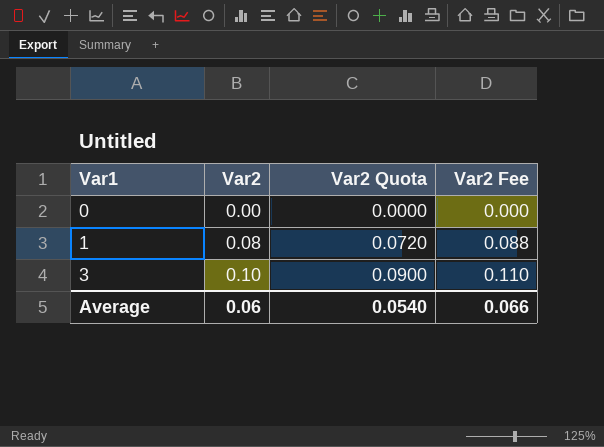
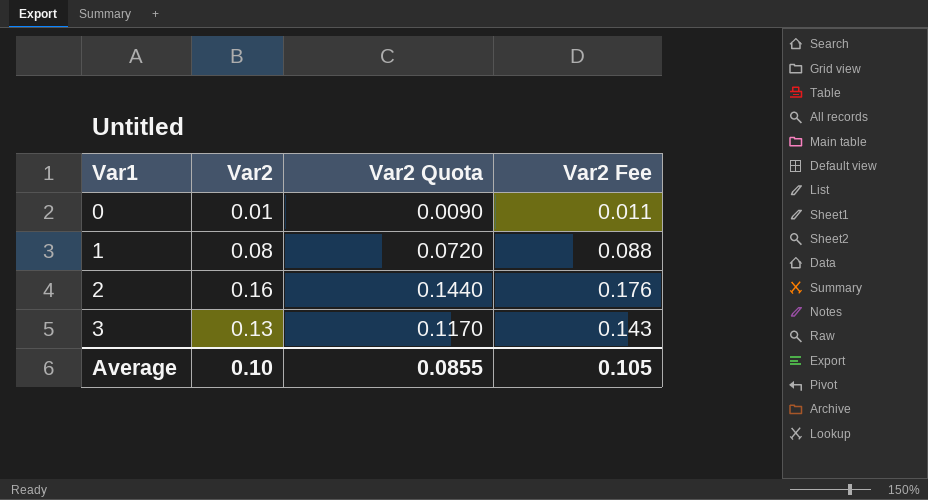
0 | Var2: 0.00 -> 0.01
0 | Var2 Quota: 0.0000 -> 0.0090
0 | Var2 Fee: 0.000 -> 0.011
row 2: none -> 0.16 | 0.1440 | 0.176
3 | Var2: 0.10 -> 0.13
3 | Var2 Quota: 0.0900 -> 0.1170
3 | Var2 Fee: 0.110 -> 0.143
Average | Var2: 0.06 -> 0.10
Average | Var2 Quota: 0.0540 -> 0.0855
Average | Var2 Fee: 0.066 -> 0.105

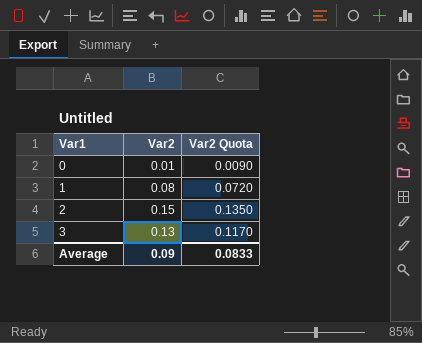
column Var2 Fee | formula: [Var2] * 1.1 -> none
2 | Var2: 0.16 -> 0.15
2 | Var2 Quota: 0.1440 -> 0.1350
Average | Var2: 0.10 -> 0.09
Average | Var2 Quota: 0.0855 -> 0.0833

